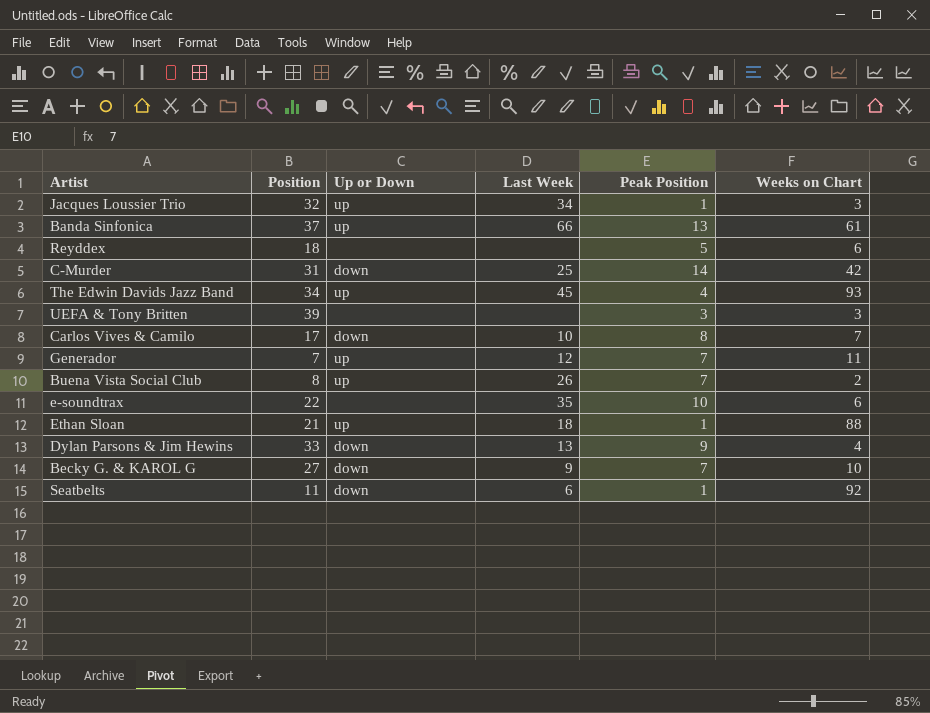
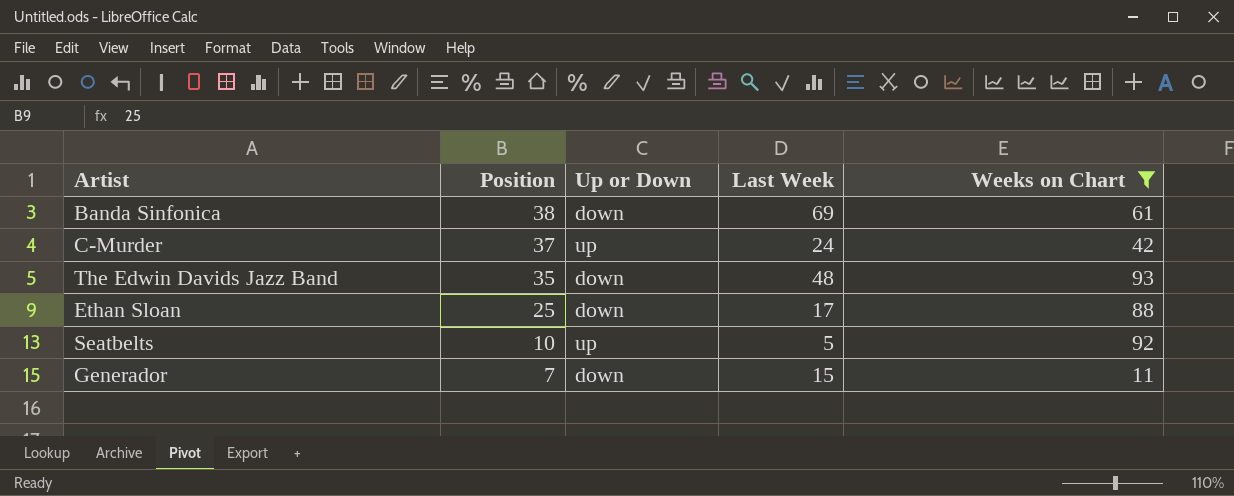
filter: none -> Weeks on Chart >= 11
row order: none -> Position descending
column Peak Position | position: 5 -> none
Banda Sinfonica | Position: 37 -> 38
Banda Sinfonica | Up or Down: up -> down
Banda Sinfonica | Last Week: 66 -> 69
C-Murder | Position: 31 -> 37
C-Murder | Up or Down: down -> up
C-Murder | Last Week: 25 -> 24
The Edwin Davids Jazz Band | Position: 34 -> 35
The Edwin Davids Jazz Band | Up or Down: up -> down
The Edwin Davids Jazz Band | Last Week: 45 -> 48
Ethan Sloan | Position: 21 -> 25
Ethan Sloan | Up or Down: up -> down
Ethan Sloan | Last Week: 18 -> 17
Seatbelts | Position: 11 -> 10
Seatbelts | Up or Down: down -> up
Seatbelts | Last Week: 6 -> 5
Generador | Up or Down: up -> down
Generador | Last Week: 12 -> 15

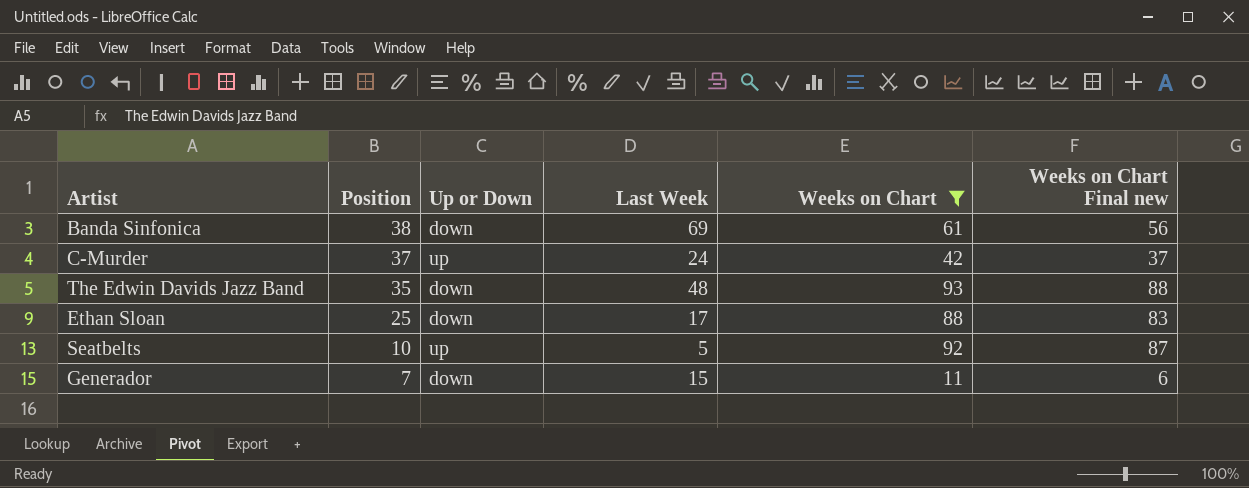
column Weeks on Chart Final new | formula: none -> [Weeks on Chart] - 5

